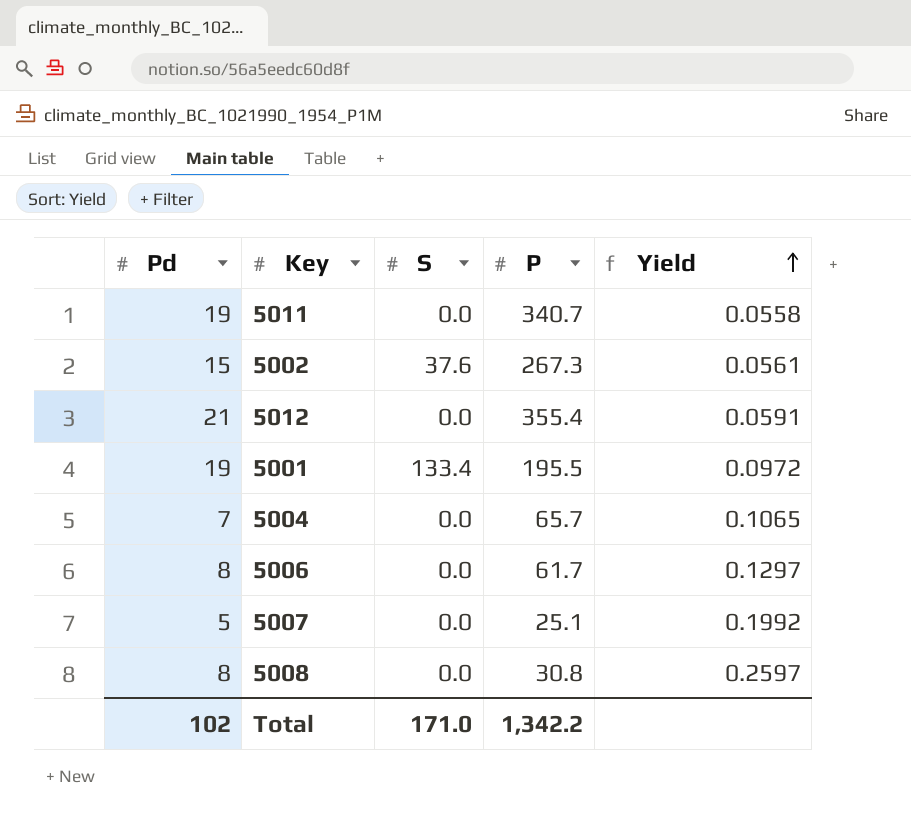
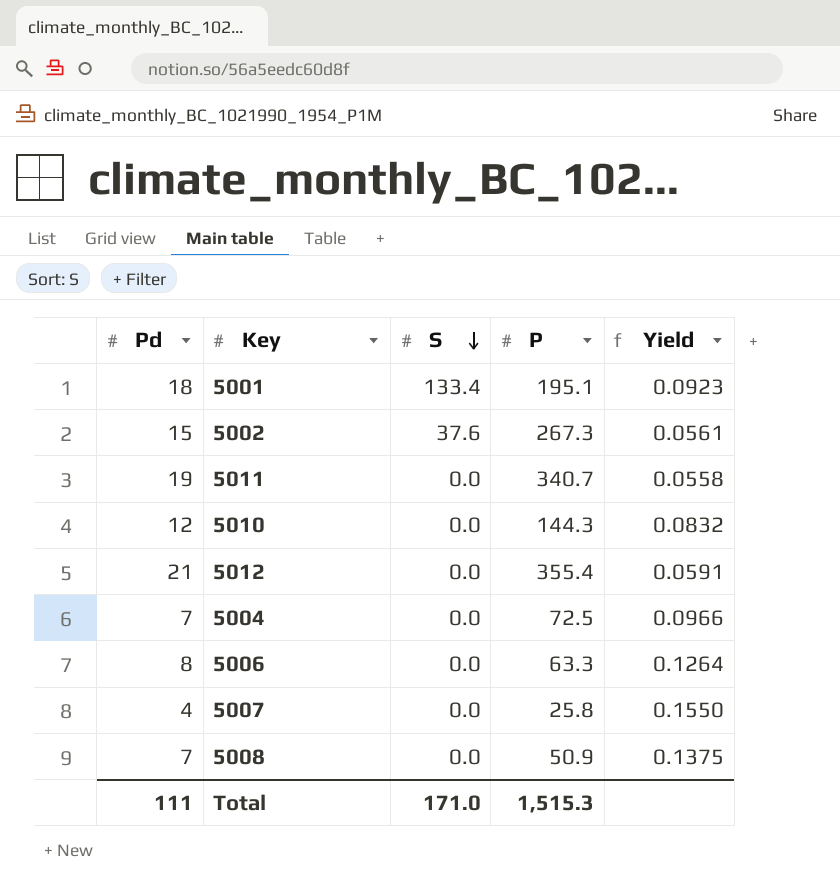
row order: Yield ascending -> S descending
5001 | Pd: 19 -> 18
5001 | P: 195.5 -> 195.1
5001 | Yield: 0.0972 -> 0.0923
row 5010: none -> 12 | 0.0 | 144.3 | 0.0832
5004 | P: 65.7 -> 72.5
5004 | Yield: 0.1065 -> 0.0966
5006 | P: 61.7 -> 63.3
5006 | Yield: 0.1297 -> 0.1264
5007 | Pd: 5 -> 4
5007 | P: 25.1 -> 25.8
5007 | Yield: 0.1992 -> 0.1550
5008 | Pd: 8 -> 7
5008 | P: 30.8 -> 50.9
5008 | Yield: 0.2597 -> 0.1375
Total | Pd: 102 -> 111
Total | P: 1,342.2 -> 1,515.3

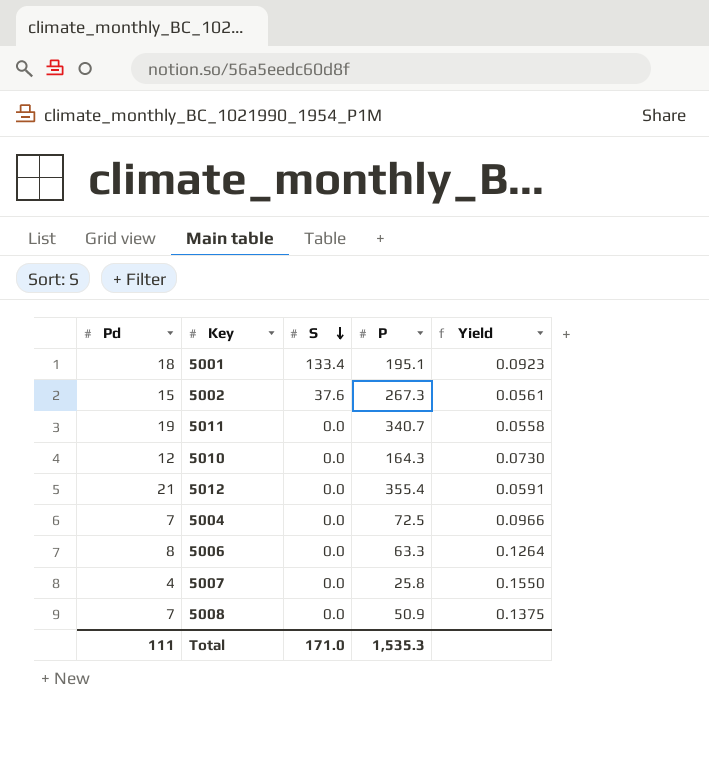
5010 | P: 144.3 -> 164.3
5010 | Yield: 0.0832 -> 0.0730
Total | P: 1,515.3 -> 1,535.3

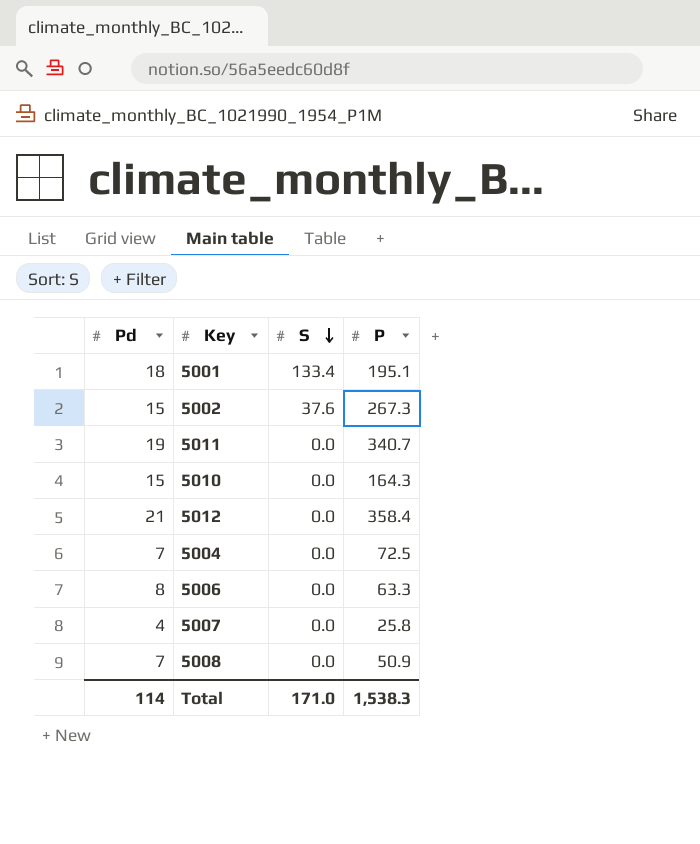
column Yield | formula: [Pd] / [P] -> none
5010 | Pd: 12 -> 15
5012 | P: 355.4 -> 358.4
Total | Pd: 111 -> 114
Total | P: 1,535.3 -> 1,538.3

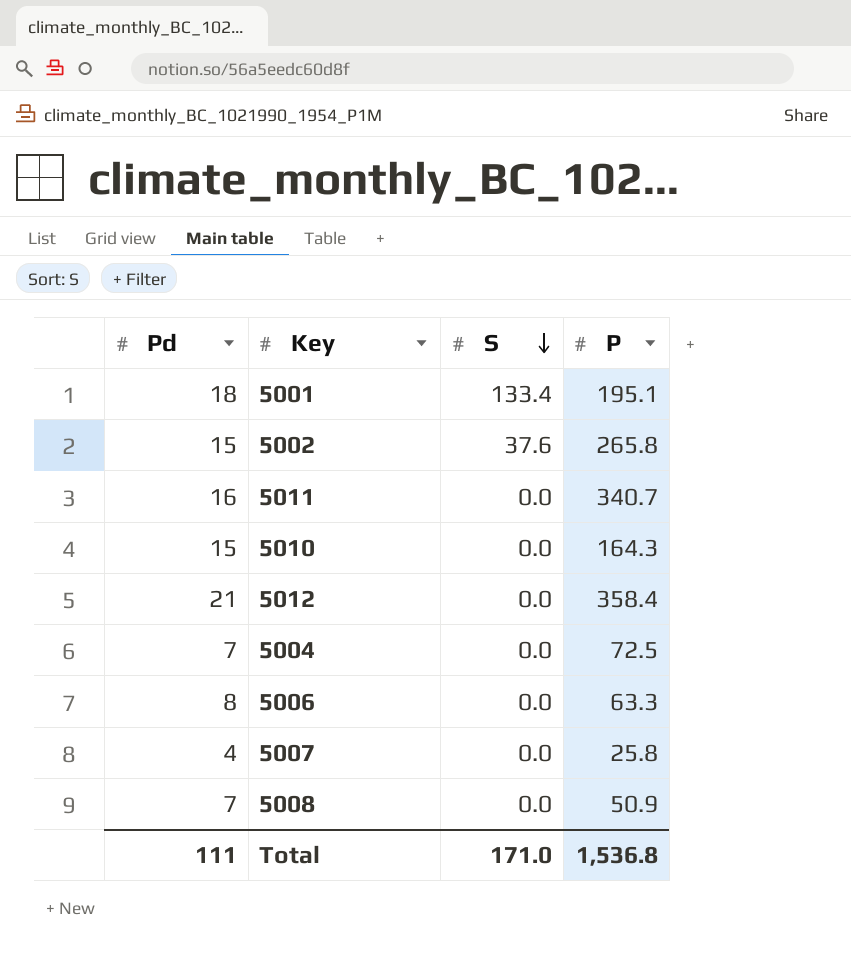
5002 | P: 267.3 -> 265.8
5011 | Pd: 19 -> 16
Total | Pd: 114 -> 111
Total | P: 1,538.3 -> 1,536.8

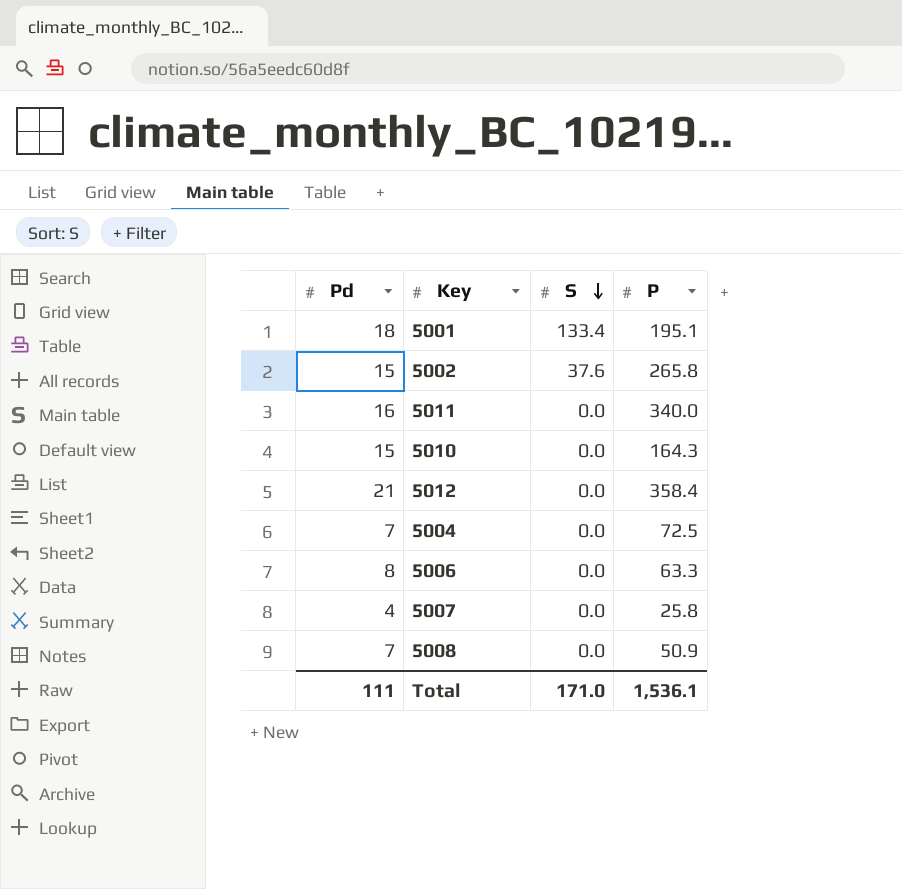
5011 | P: 340.7 -> 340.0
Total | P: 1,536.8 -> 1,536.1

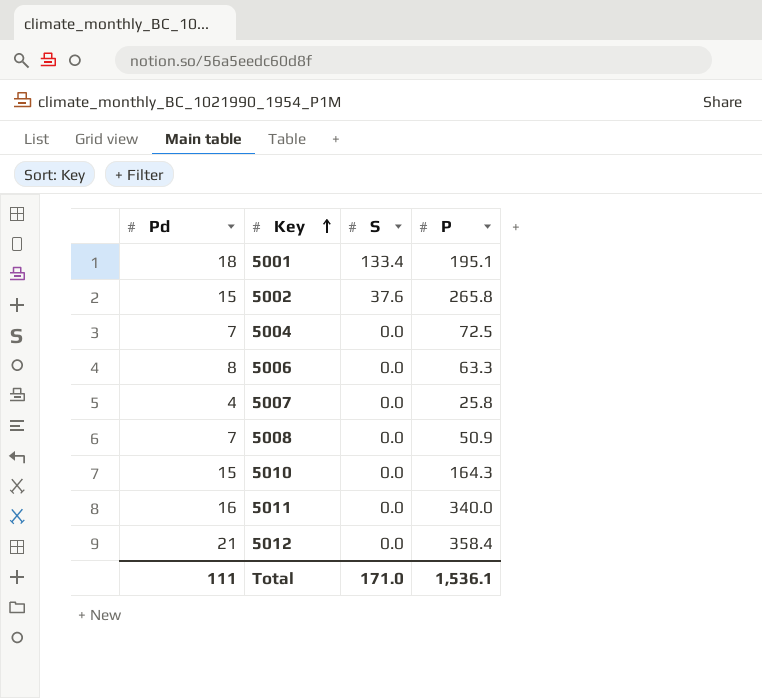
row order: S descending -> Key ascending

